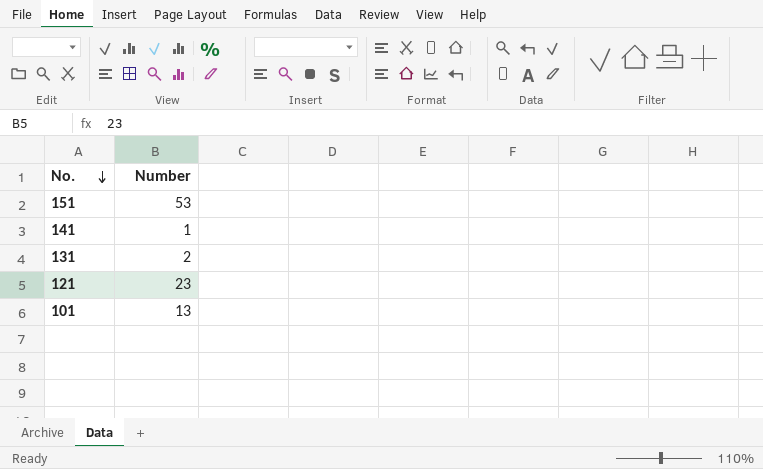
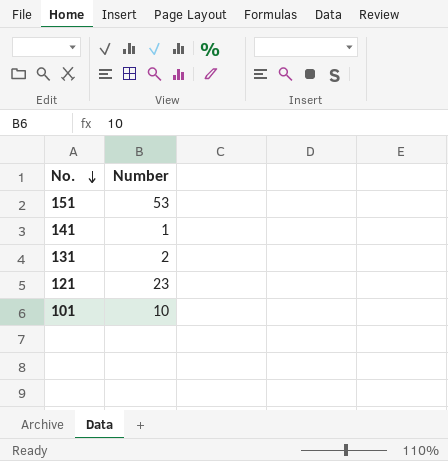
101 | Number: 13 -> 10

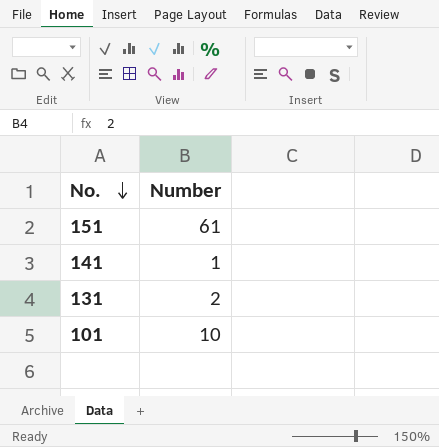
row 121: 23 -> none
151 | Number: 53 -> 61

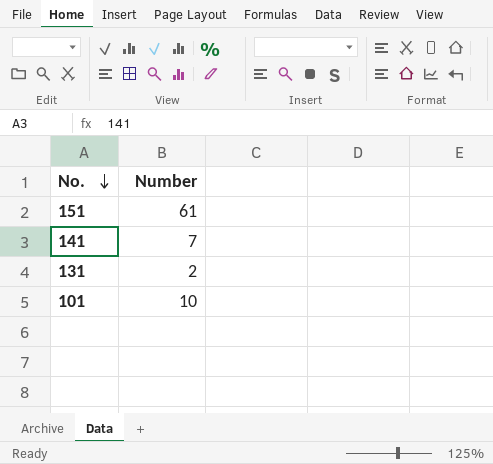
141 | Number: 1 -> 7

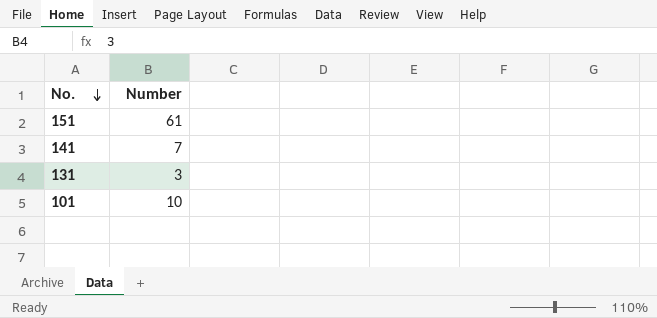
131 | Number: 2 -> 3

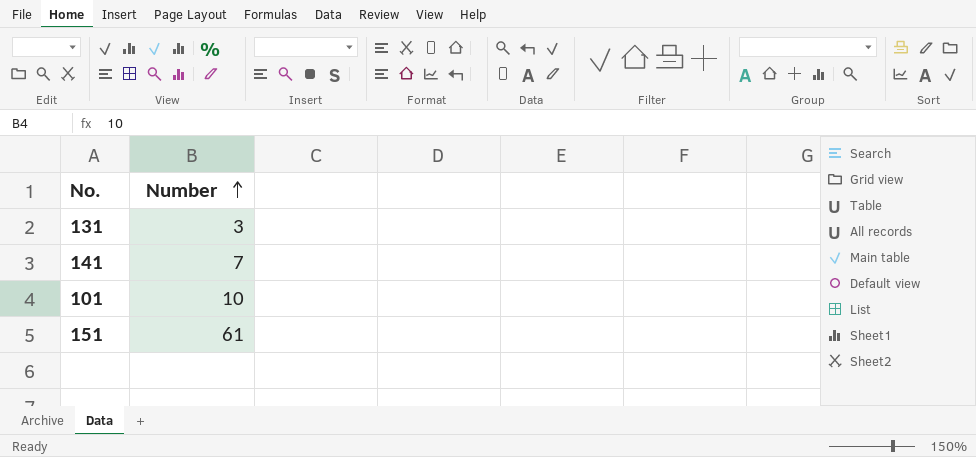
row order: No. descending -> Number ascending

